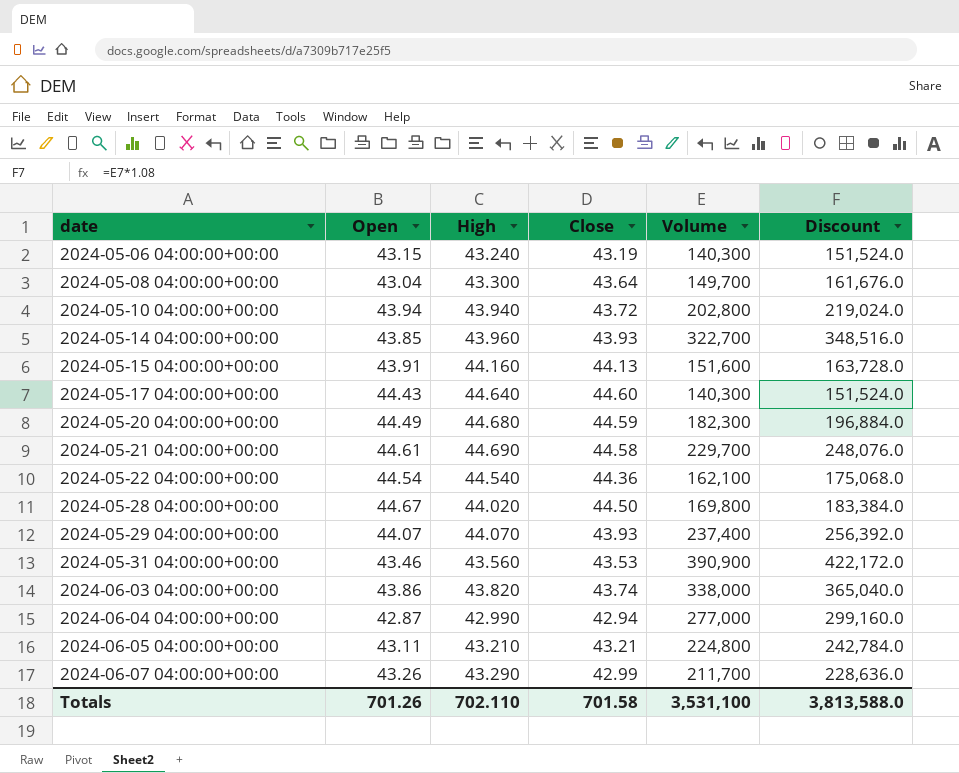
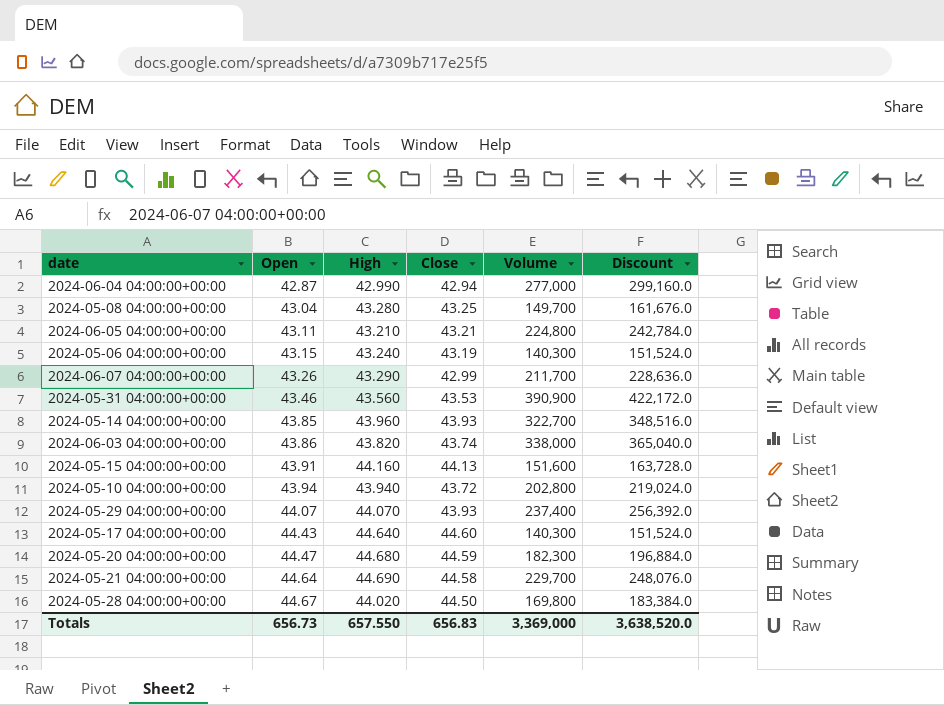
row order: date ascending -> Open ascending
row 2024-05-22 04:00:00+00:00: 44.54 | 44.540 | 44.36 | 162,100 | 175,068.0 -> none
2024-05-08 04:00:00+00:00 | High: 43.300 -> 43.280
2024-05-08 04:00:00+00:00 | Close: 43.64 -> 43.25
2024-05-20 04:00:00+00:00 | Open: 44.49 -> 44.47
2024-05-21 04:00:00+00:00 | Open: 44.61 -> 44.64
Totals | Open: 701.26 -> 656.73
Totals | High: 702.110 -> 657.550
Totals | Close: 701.58 -> 656.83
Totals | Volume: 3,531,100 -> 3,369,000
Totals | Discount: 3,813,588.0 -> 3,638,520.0

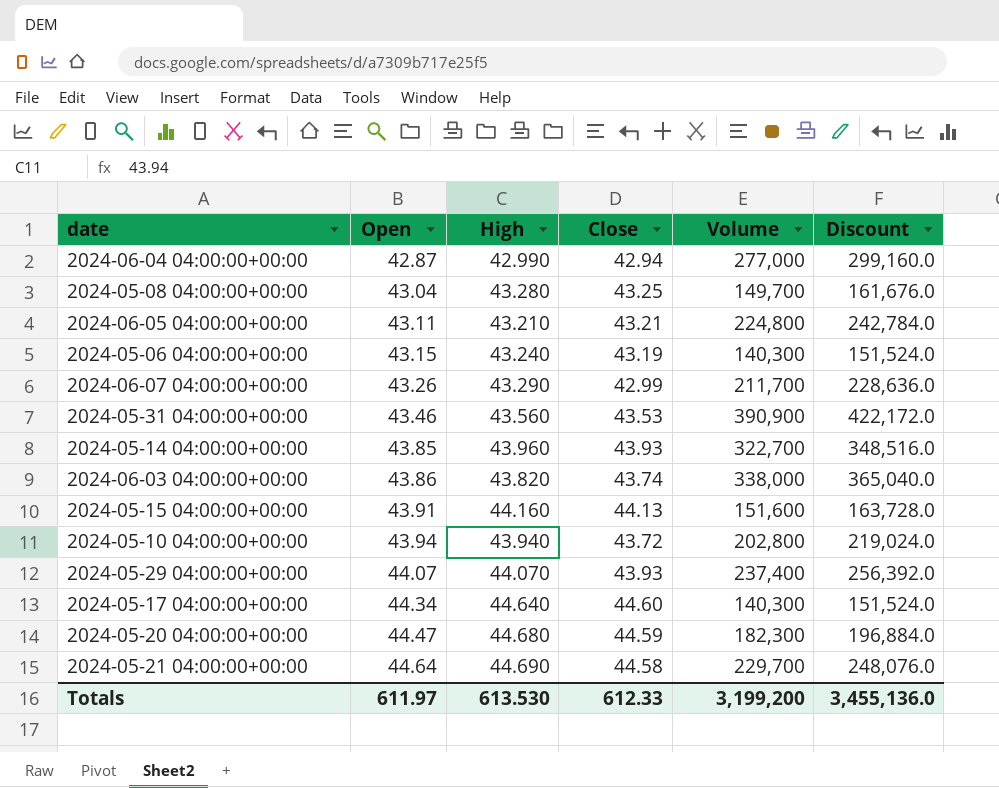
row 2024-05-28 04:00:00+00:00: 44.67 | 44.020 | 44.50 | 169,800 | 183,384.0 -> none
2024-05-17 04:00:00+00:00 | Open: 44.43 -> 44.34
Totals | Open: 656.73 -> 611.97
Totals | High: 657.550 -> 613.530
Totals | Close: 656.83 -> 612.33
Totals | Volume: 3,369,000 -> 3,199,200
Totals | Discount: 3,638,520.0 -> 3,455,136.0

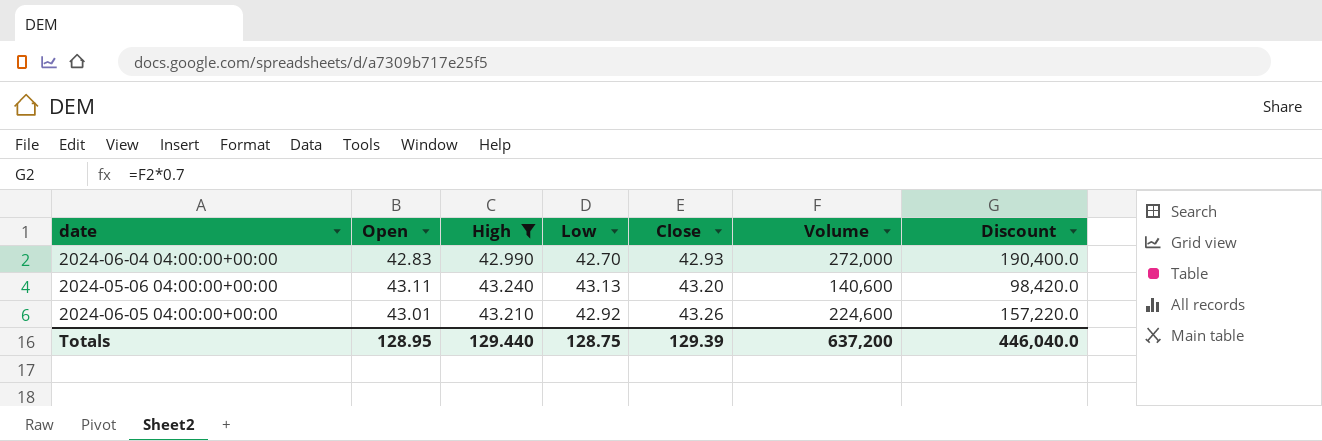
filter: none -> High <= 43.240
row order: Open ascending -> Close ascending
column Low | position: none -> 4
column Discount | formula: [Volume] * 1.08 -> [Volume] * 0.7
2024-06-04 04:00:00+00:00 | Open: 42.87 -> 42.83
2024-06-04 04:00:00+00:00 | Close: 42.94 -> 42.93
2024-06-04 04:00:00+00:00 | Volume: 277,000 -> 272,000
2024-05-06 04:00:00+00:00 | Open: 43.15 -> 43.11
2024-05-06 04:00:00+00:00 | Close: 43.19 -> 43.20
2024-05-06 04:00:00+00:00 | Volume: 140,300 -> 140,600
2024-06-05 04:00:00+00:00 | Open: 43.11 -> 43.01
2024-06-05 04:00:00+00:00 | Close: 43.21 -> 43.26
2024-06-05 04:00:00+00:00 | Volume: 224,800 -> 224,600
Totals | Open: 611.97 -> 128.95
Totals | High: 613.530 -> 129.440
Totals | Close: 612.33 -> 129.39
Totals | Volume: 3,199,200 -> 637,200
Totals | Discount: 3,455,136.0 -> 446,040.0

